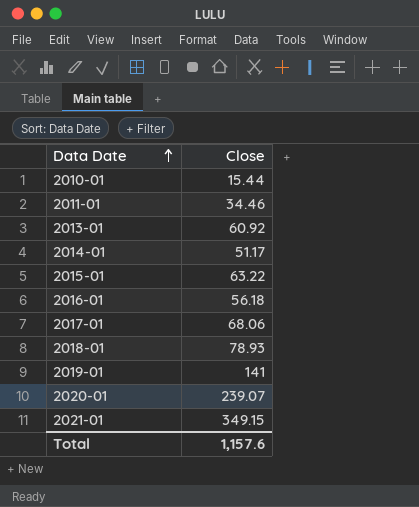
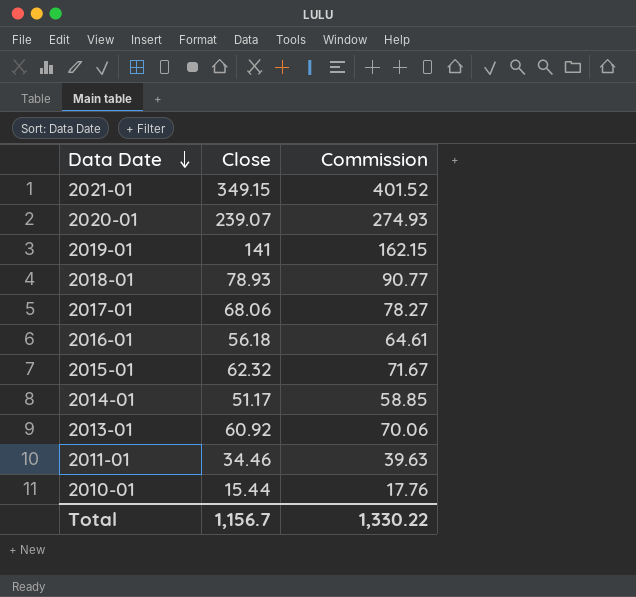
row order: Data Date ascending -> Data Date descending
column Commission | formula: none -> [Close] * 1.15
2015-01 | Close: 63.22 -> 62.32
Total | Close: 1,157.6 -> 1,156.7

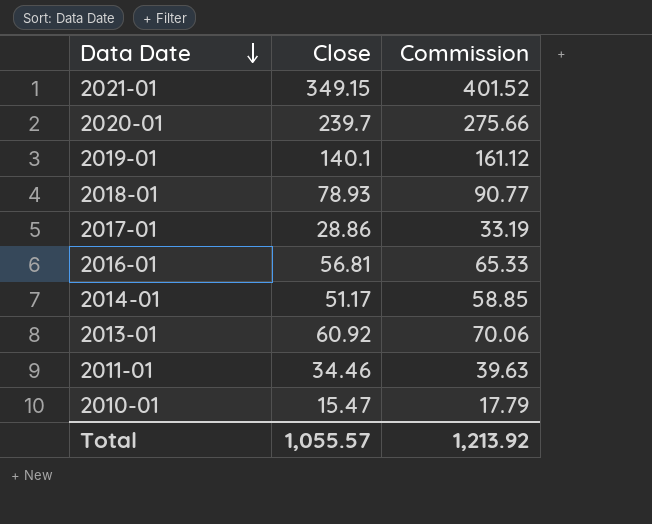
row 2015-01: 62.32 | 71.67 -> none
2020-01 | Close: 239.07 -> 239.7
2020-01 | Commission: 274.93 -> 275.66
2019-01 | Close: 141 -> 140.1
2019-01 | Commission: 162.15 -> 161.12
2017-01 | Close: 68.06 -> 28.86
2017-01 | Commission: 78.27 -> 33.19
2016-01 | Close: 56.18 -> 56.81
2016-01 | Commission: 64.61 -> 65.33
2010-01 | Close: 15.44 -> 15.47
2010-01 | Commission: 17.76 -> 17.79
Total | Close: 1,156.7 -> 1,055.57
Total | Commission: 1,330.22 -> 1,213.92

